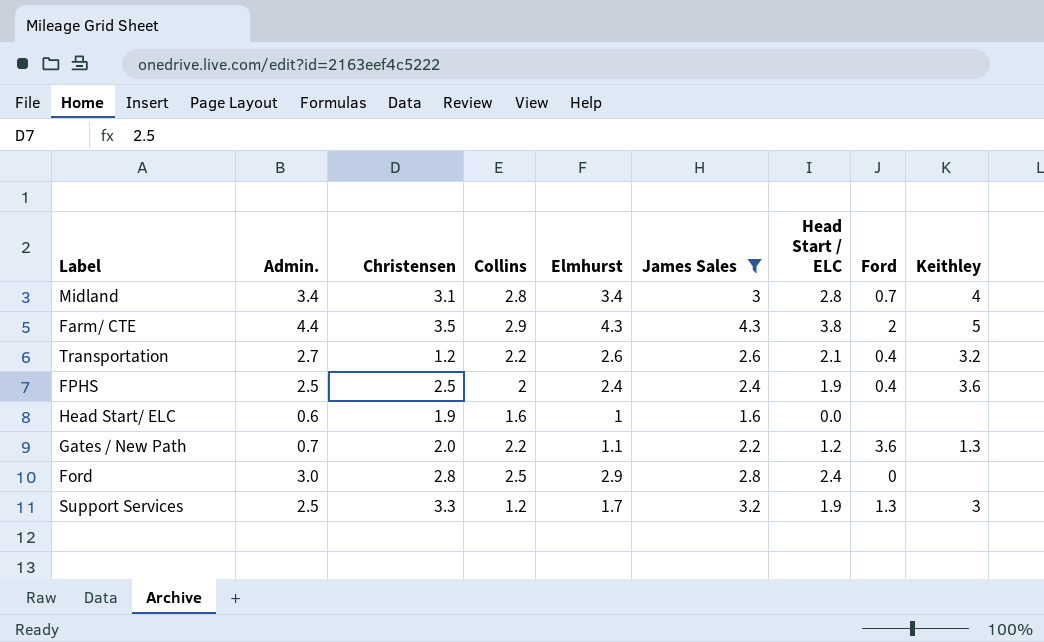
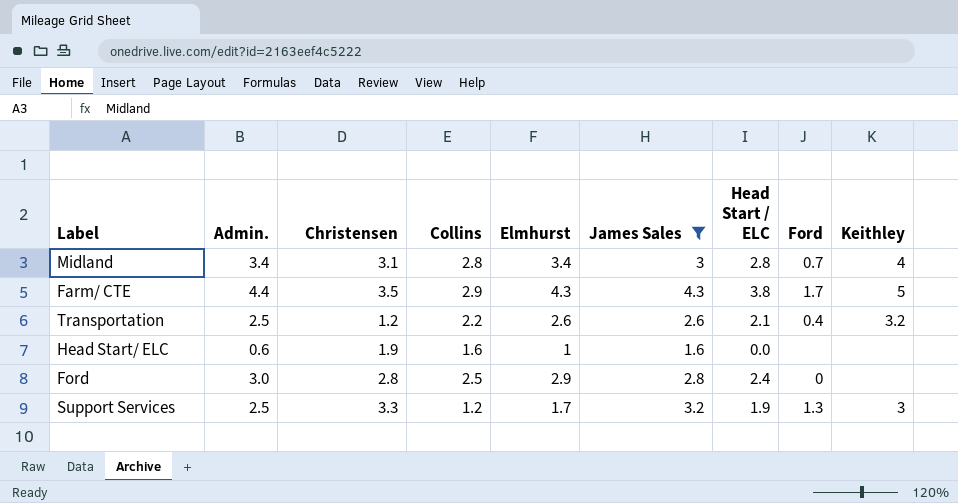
row FPHS: 2.5 | 2.5 | 2 | 2.4 | 2.4 | 1.9 | 0.4 | 3.6 -> none
row Gates / New Path: 0.7 | 2.0 | 2.2 | 1.1 | 2.2 | 1.2 | 3.6 | 1.3 -> none
Farm/ CTE | Ford: 2 -> 1.7
Transportation | Admin.: 2.7 -> 2.5

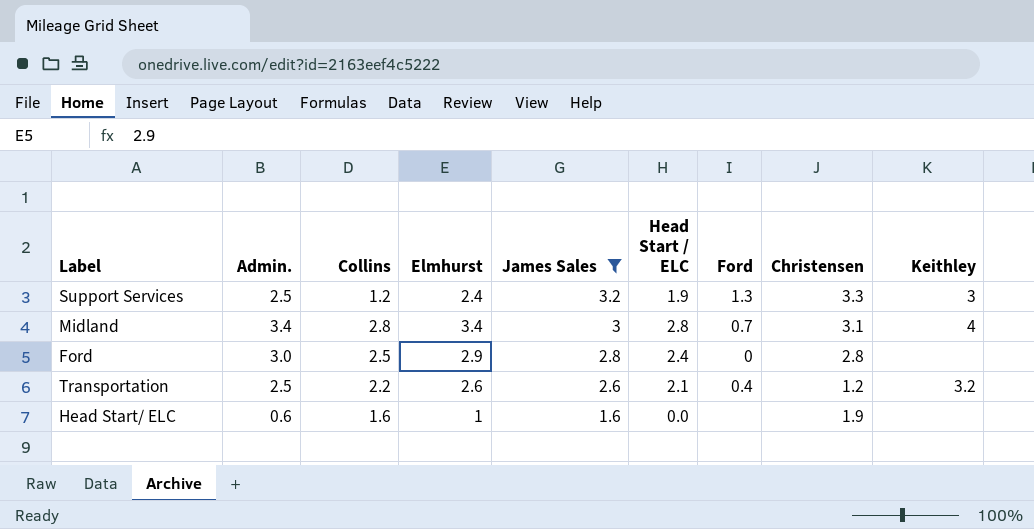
row order: none -> James Sales descending
column Christensen | position: 3 -> 8
row Farm/ CTE: 4.4 | 3.5 | 2.9 | 4.3 | 4.3 | 3.8 | 1.7 | 5 -> none
Support Services | Elmhurst: 1.7 -> 2.4

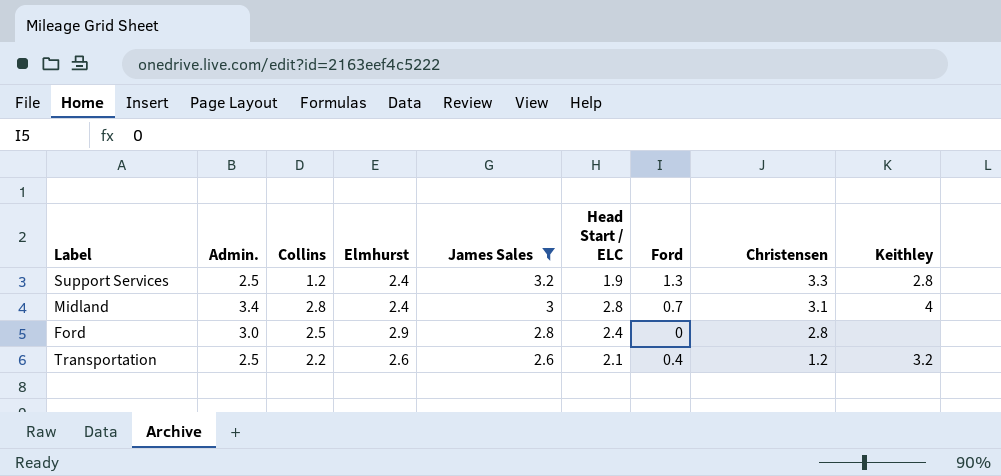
row Head Start/ ELC: 0.6 | 1.6 | 1 | 1.6 | 0.0 | none | 1.9 | none -> none
Support Services | Keithley: 3 -> 2.8
Midland | Elmhurst: 3.4 -> 2.4

